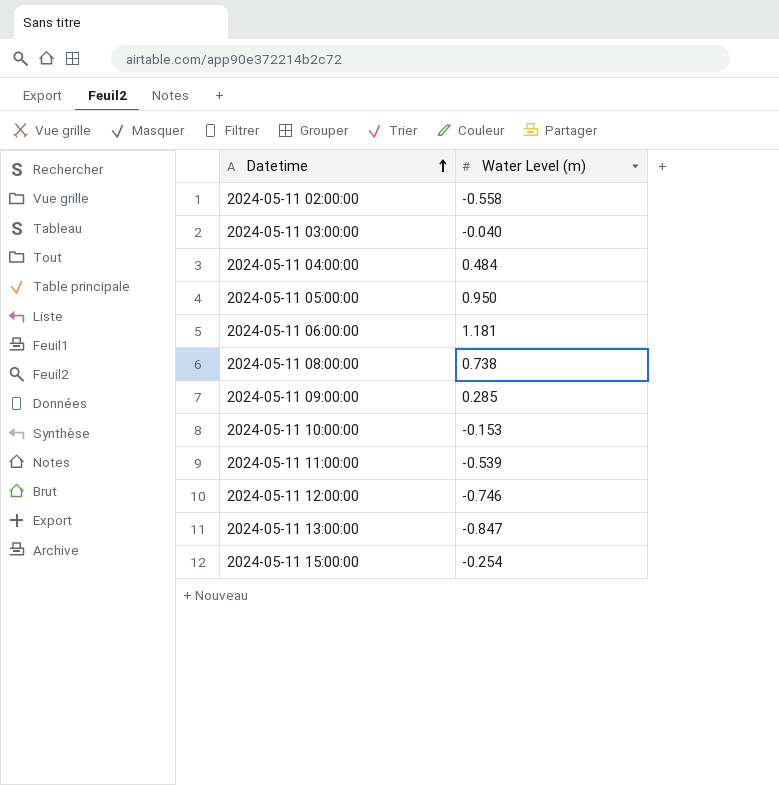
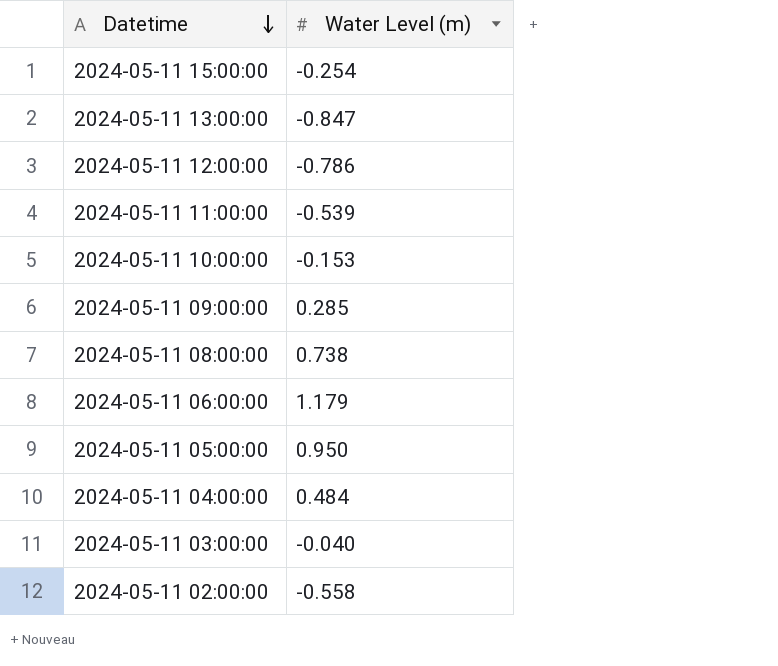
row order: Datetime ascending -> Datetime descending
2024-05-11 12:00:00 | Water Level (m): -0.746 -> -0.786
2024-05-11 06:00:00 | Water Level (m): 1.181 -> 1.179

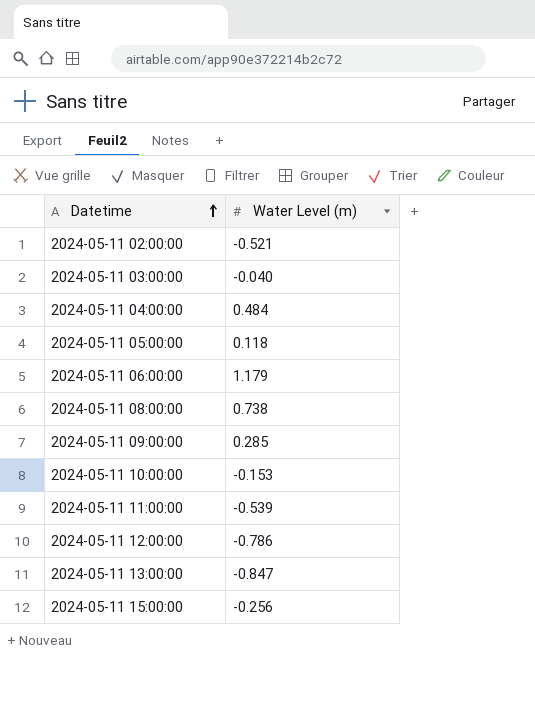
row order: Datetime descending -> Datetime ascending
2024-05-11 02:00:00 | Water Level (m): -0.558 -> -0.521
2024-05-11 05:00:00 | Water Level (m): 0.950 -> 0.118
2024-05-11 15:00:00 | Water Level (m): -0.254 -> -0.256

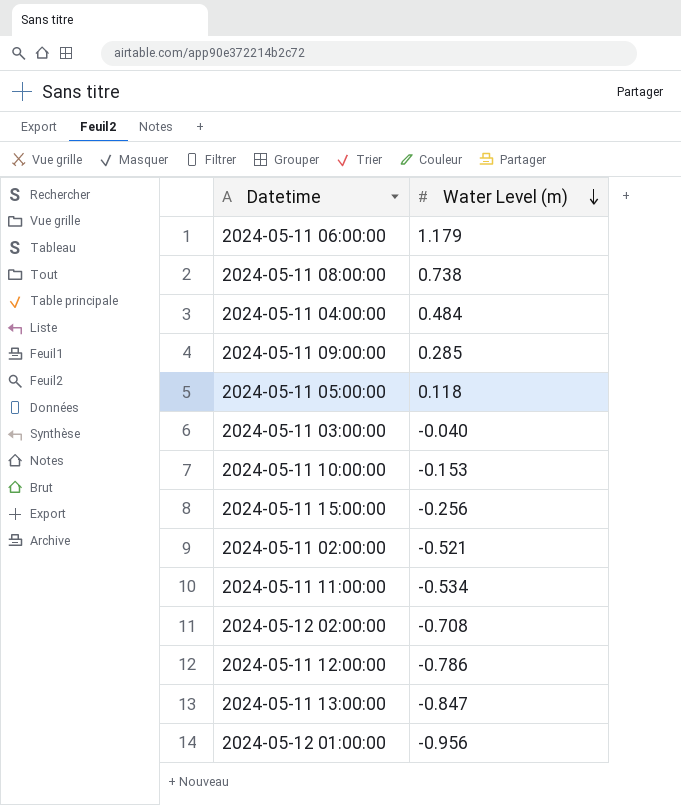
row order: Datetime ascending -> Water Level (m) descending
2024-05-11 11:00:00 | Water Level (m): -0.539 -> -0.534
row 2024-05-12 02:00:00: none -> -0.708
row 2024-05-12 01:00:00: none -> -0.956

